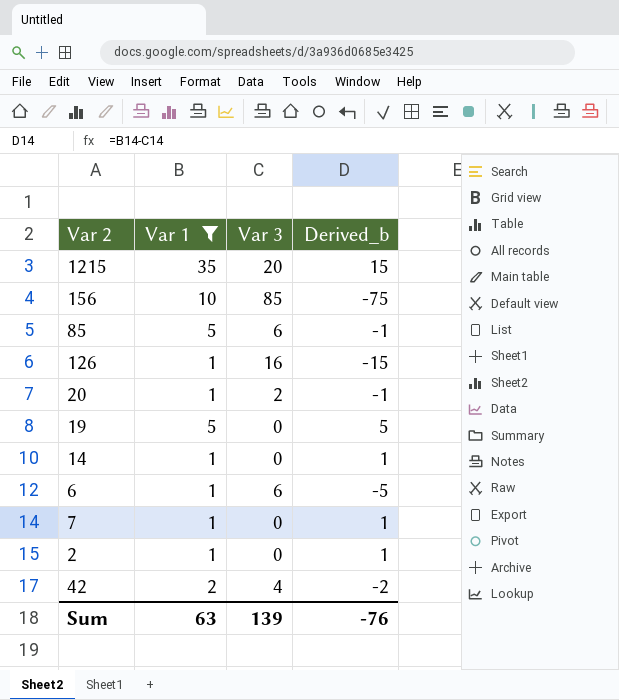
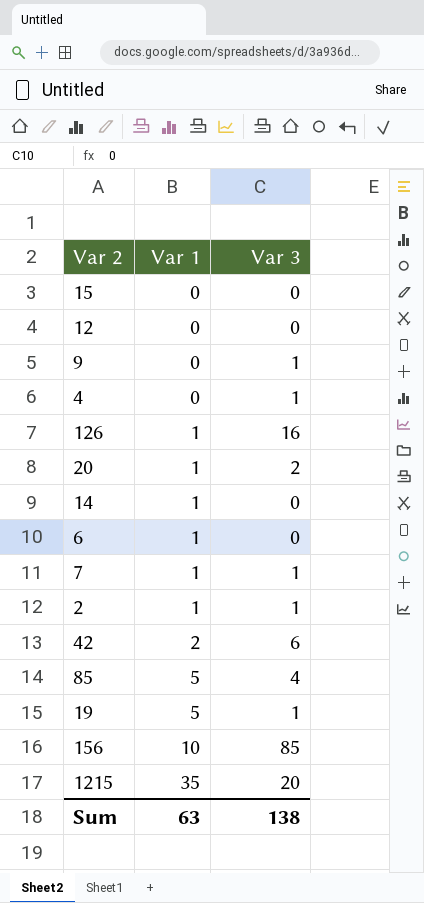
filter: Var 1 != 0 -> none
row order: none -> Var 1 ascending
column Derived_b | formula: [Var 1] - [Var 3] -> none
6 | Var 3: 6 -> 0
7 | Var 3: 0 -> 1
2 | Var 3: 0 -> 1
42 | Var 3: 4 -> 6
85 | Var 3: 6 -> 4
19 | Var 3: 0 -> 1
Sum | Var 3: 139 -> 138

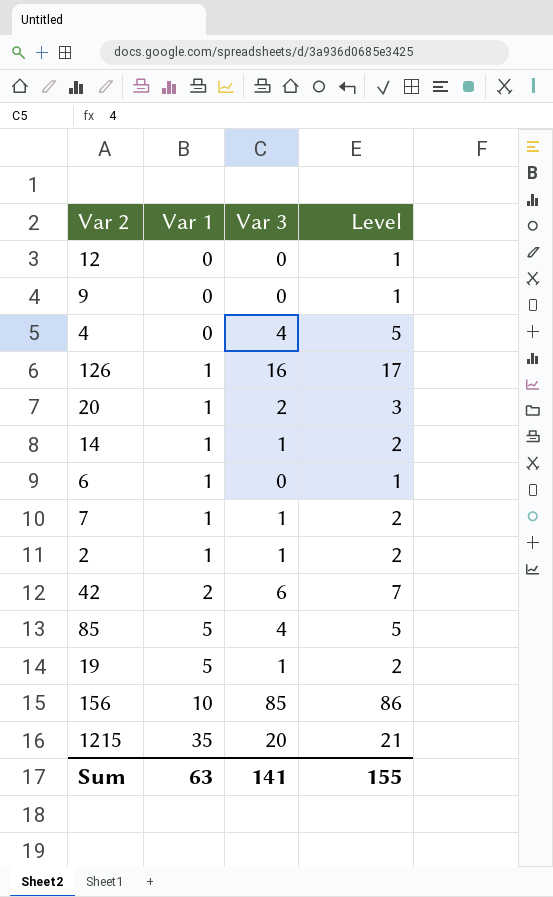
column Level | formula: none -> [Var 3] + 1
row 15: 0 | 0 -> none
9 | Var 3: 1 -> 0
4 | Var 3: 1 -> 4
14 | Var 3: 0 -> 1
Sum | Var 3: 138 -> 141

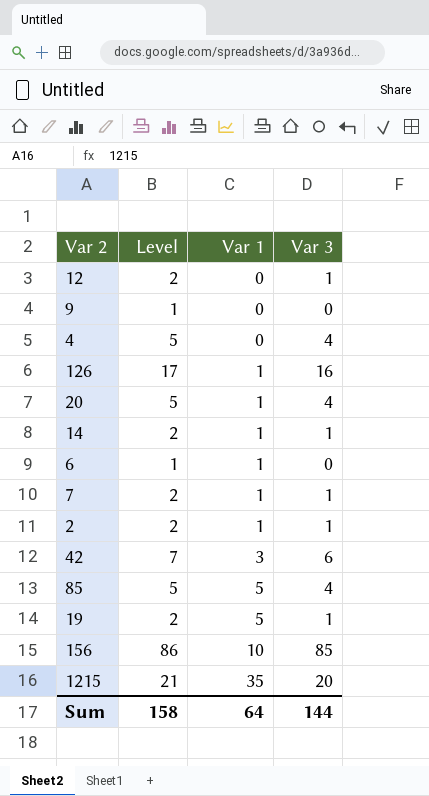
column Level | position: 4 -> 2
12 | Level: 1 -> 2
12 | Var 3: 0 -> 1
20 | Level: 3 -> 5
20 | Var 3: 2 -> 4
42 | Var 1: 2 -> 3
Sum | Level: 155 -> 158
Sum | Var 1: 63 -> 64
Sum | Var 3: 141 -> 144

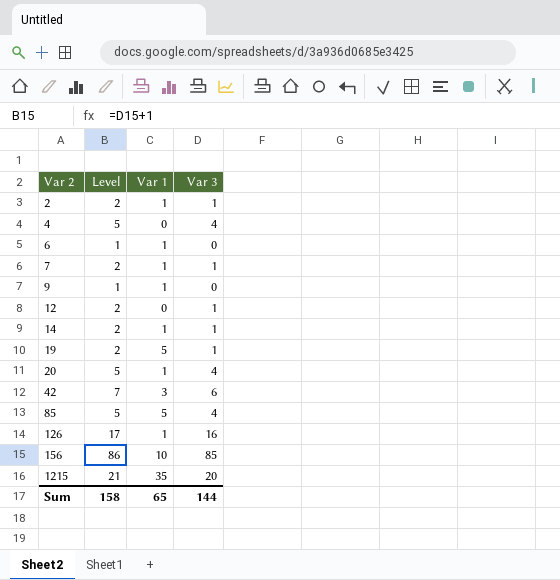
row order: Var 1 ascending -> Var 2 ascending
9 | Var 1: 0 -> 1
Sum | Var 1: 64 -> 65

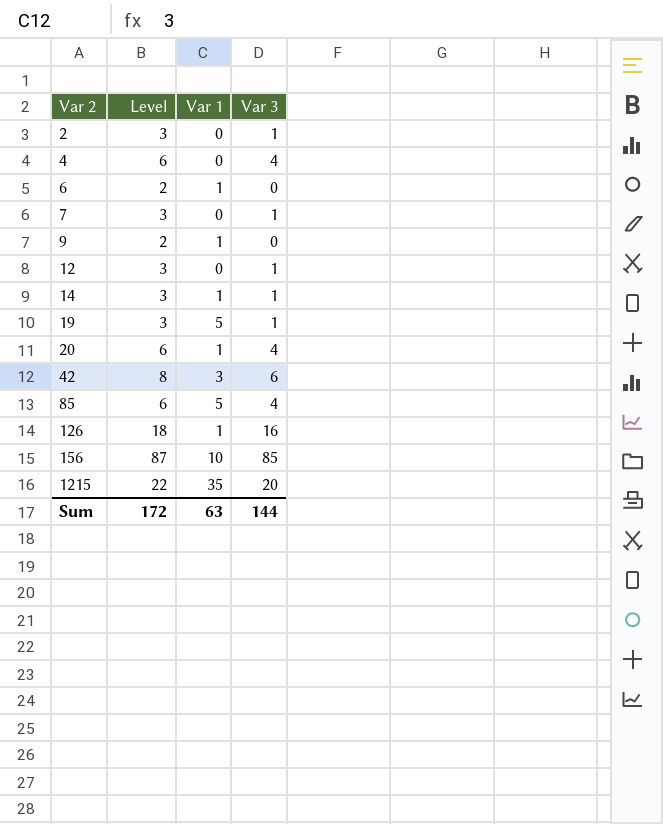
column Level | formula: [Var 3] + 1 -> [Var 3] + 2
2 | Var 1: 1 -> 0
7 | Var 1: 1 -> 0
Sum | Level: 158 -> 172
Sum | Var 1: 65 -> 63

